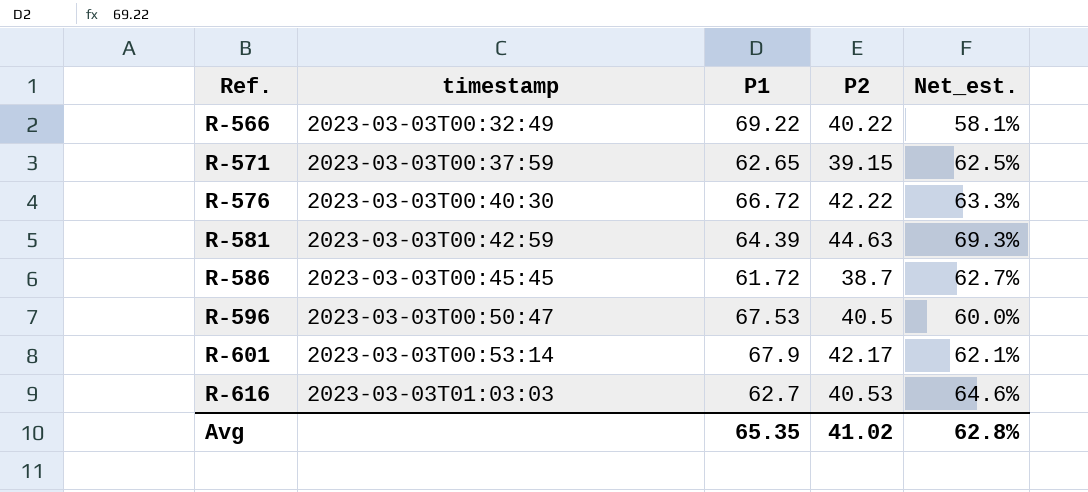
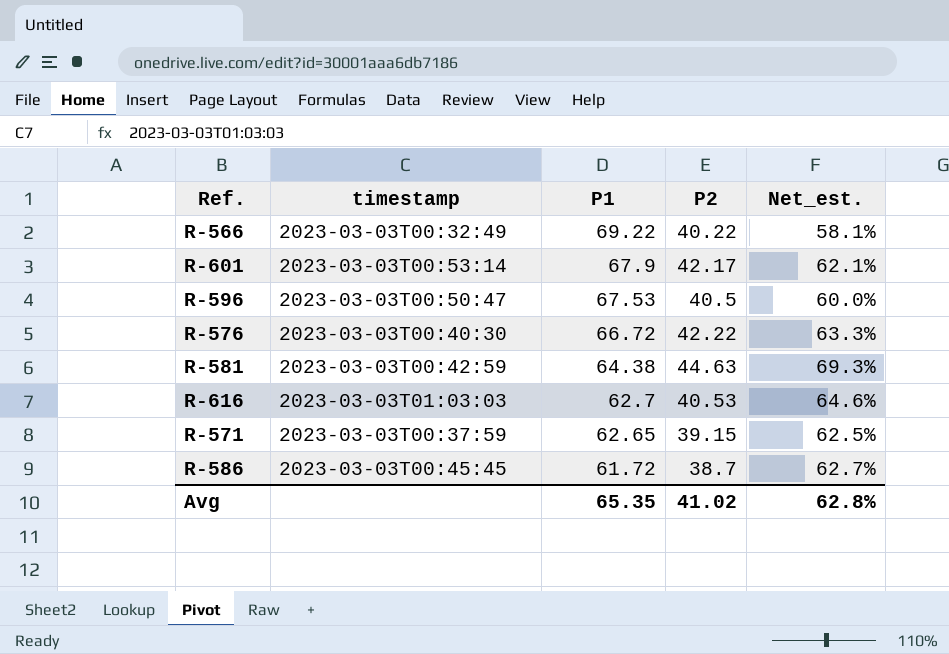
row order: Ref. ascending -> P1 descending
R-581 | P1: 64.39 -> 64.38

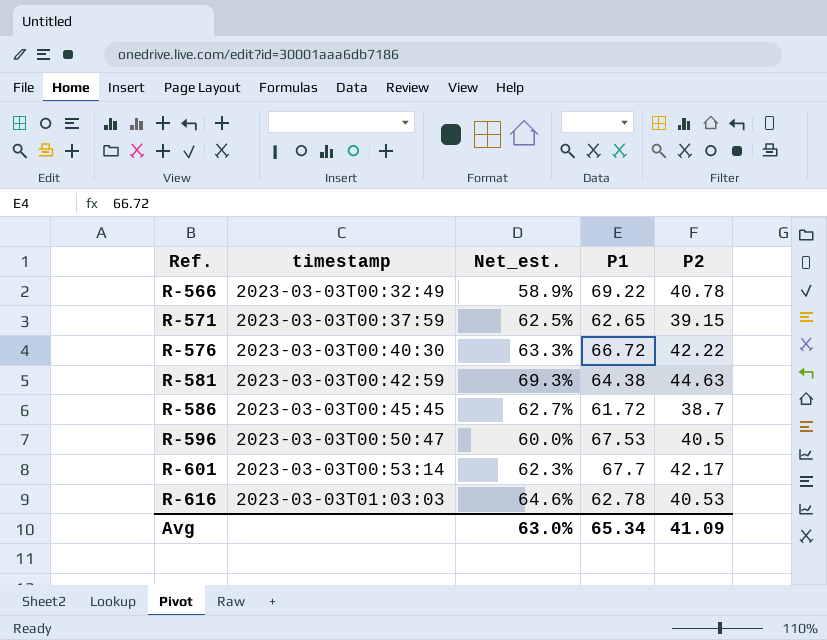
row order: P1 descending -> Ref. ascending
column Net_est. | position: 5 -> 3
R-566 | Net_est.: 58.1% -> 58.9%
R-566 | P2: 40.22 -> 40.78
R-601 | Net_est.: 62.1% -> 62.3%
R-601 | P1: 67.9 -> 67.7
R-616 | P1: 62.7 -> 62.78
Avg | Net_est.: 62.8% -> 63.0%
Avg | P1: 65.35 -> 65.34
Avg | P2: 41.02 -> 41.09

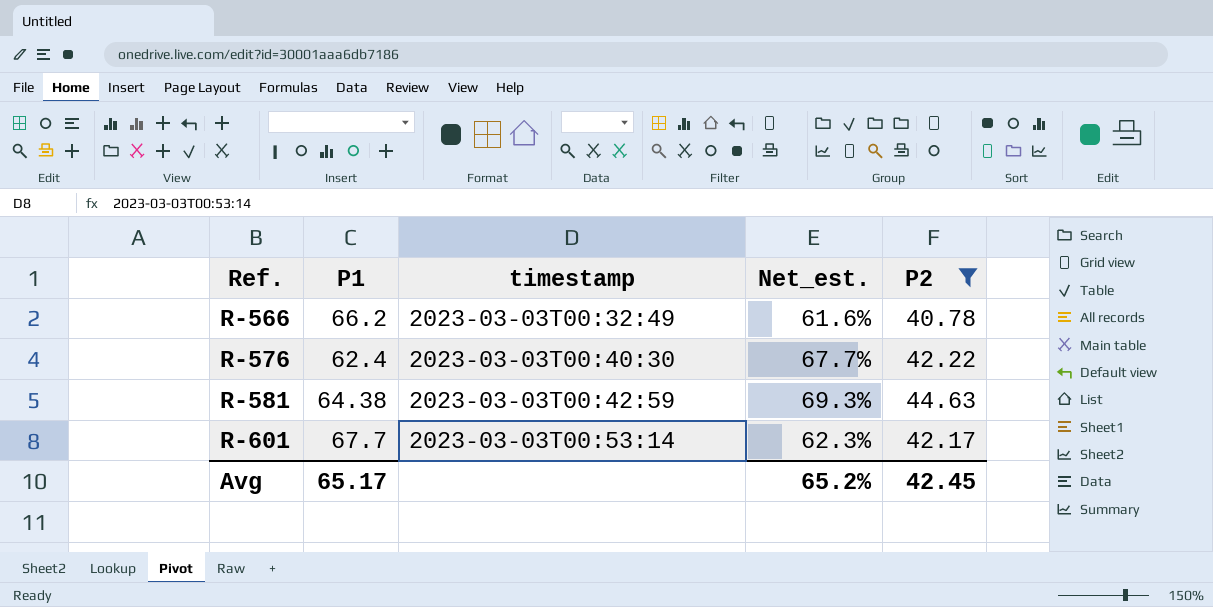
filter: none -> P2 >= 40.78
column P1 | position: 4 -> 2
R-566 | P1: 69.22 -> 66.2
R-566 | Net_est.: 58.9% -> 61.6%
R-576 | P1: 66.72 -> 62.4
R-576 | Net_est.: 63.3% -> 67.7%
Avg | P1: 65.34 -> 65.17
Avg | Net_est.: 63.0% -> 65.2%
Avg | P2: 41.09 -> 42.45

